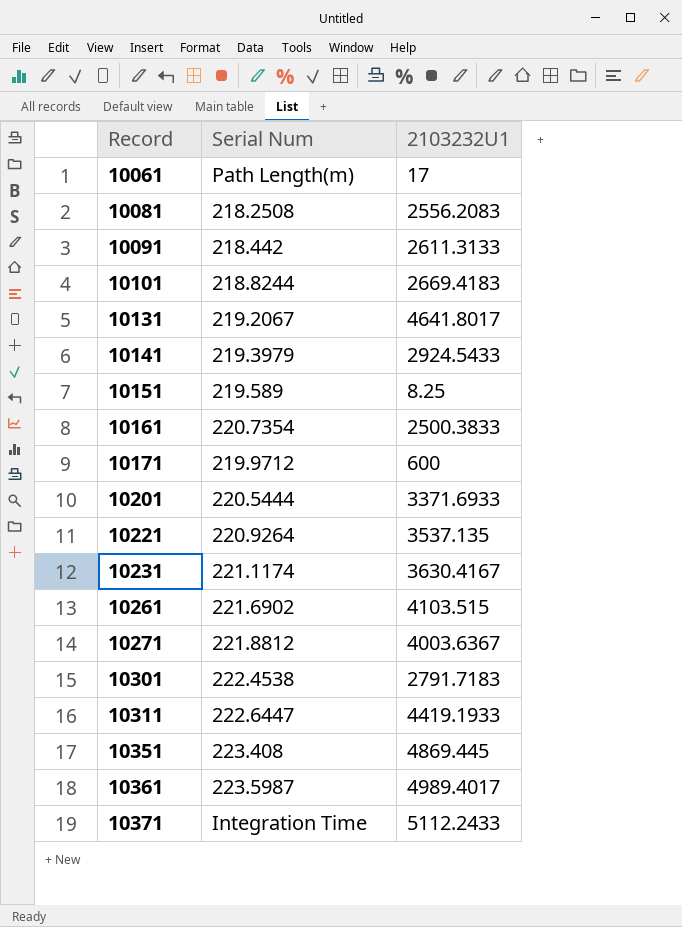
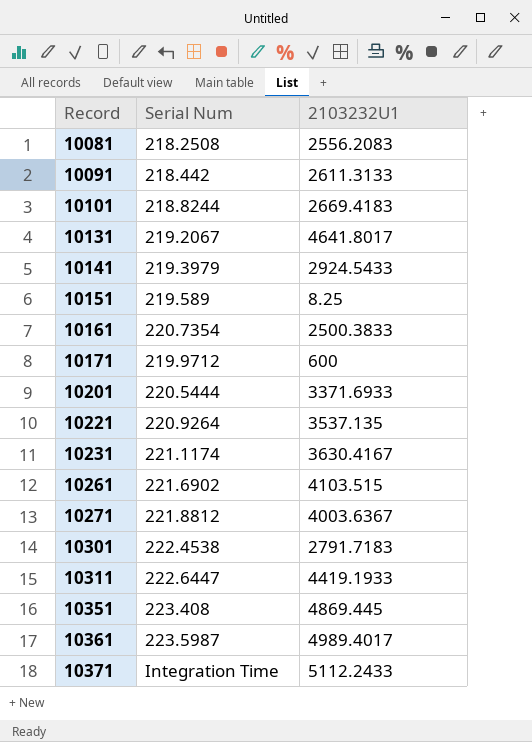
row 10061: Path Length(m) | 17 -> none

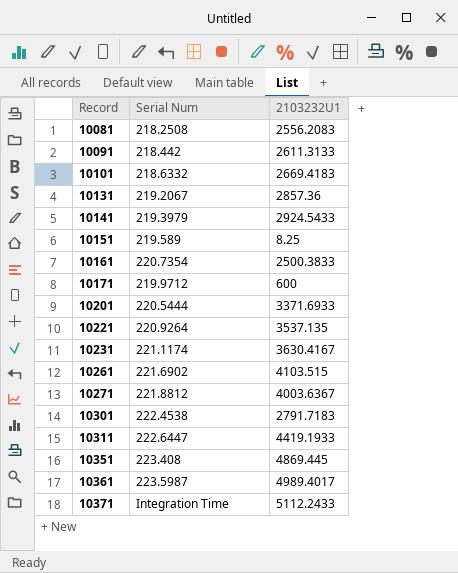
10101 | Serial Num: 218.8244 -> 218.6332
10131 | 2103232U1: 4641.8017 -> 2857.36

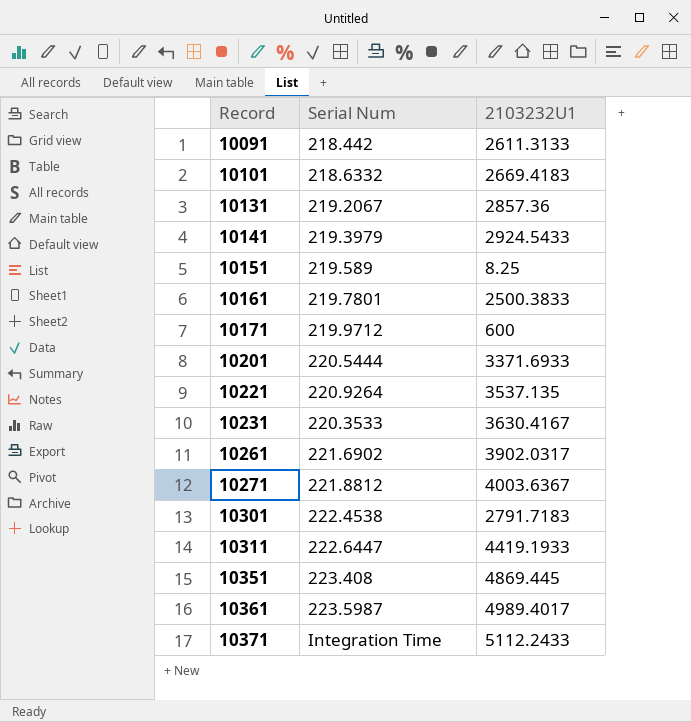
row 10081: 218.2508 | 2556.2083 -> none
10161 | Serial Num: 220.7354 -> 219.7801
10231 | Serial Num: 221.1174 -> 220.3533
10261 | 2103232U1: 4103.515 -> 3902.0317

